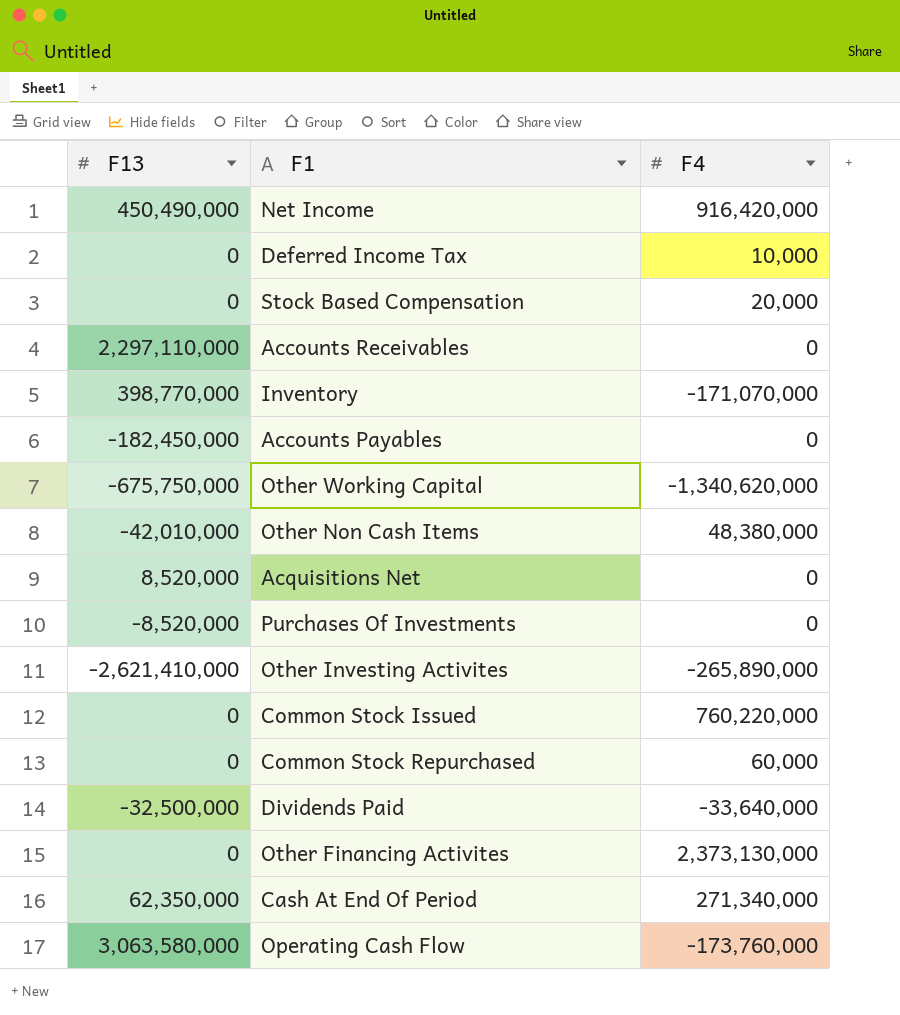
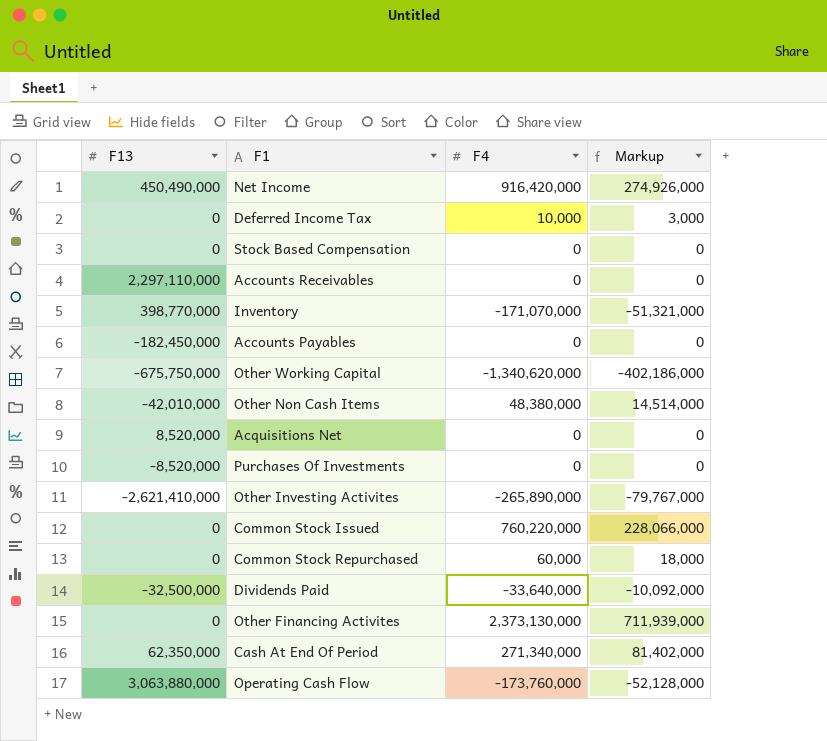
column Markup | formula: none -> [F4] * 0.3
Stock Based Compensation | F4: 20,000 -> 0
Operating Cash Flow | F13: 3,063,580,000 -> 3,063,880,000

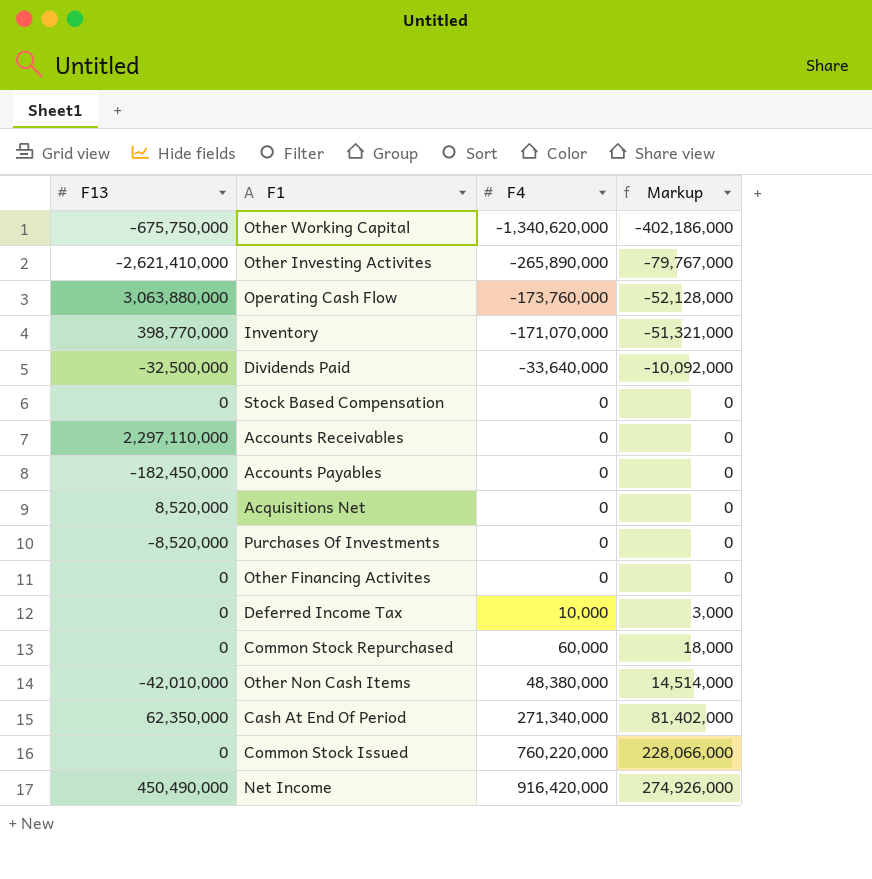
row order: none -> F4 ascending
Other Financing Activites | F4: 2,373,130,000 -> 0
Other Financing Activites | Markup: 711,939,000 -> 0

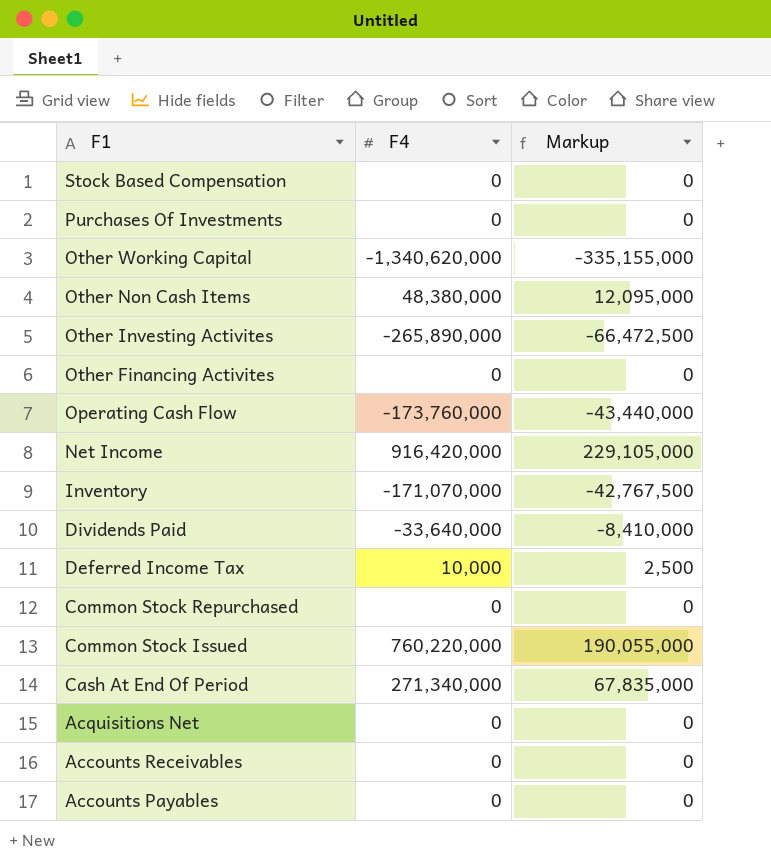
row order: F4 ascending -> F1 descending
column F13 | position: 1 -> none
column Markup | formula: [F4] * 0.3 -> [F4] * 0.25
Common Stock Repurchased | F4: 60,000 -> 0

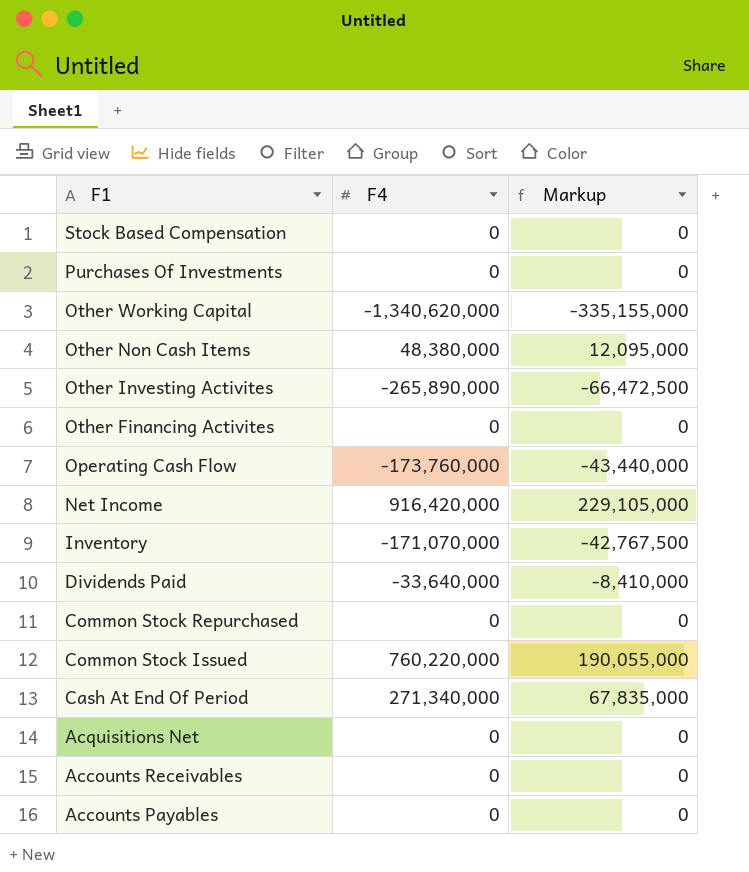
row Deferred Income Tax: 10,000 | 2,500 -> none

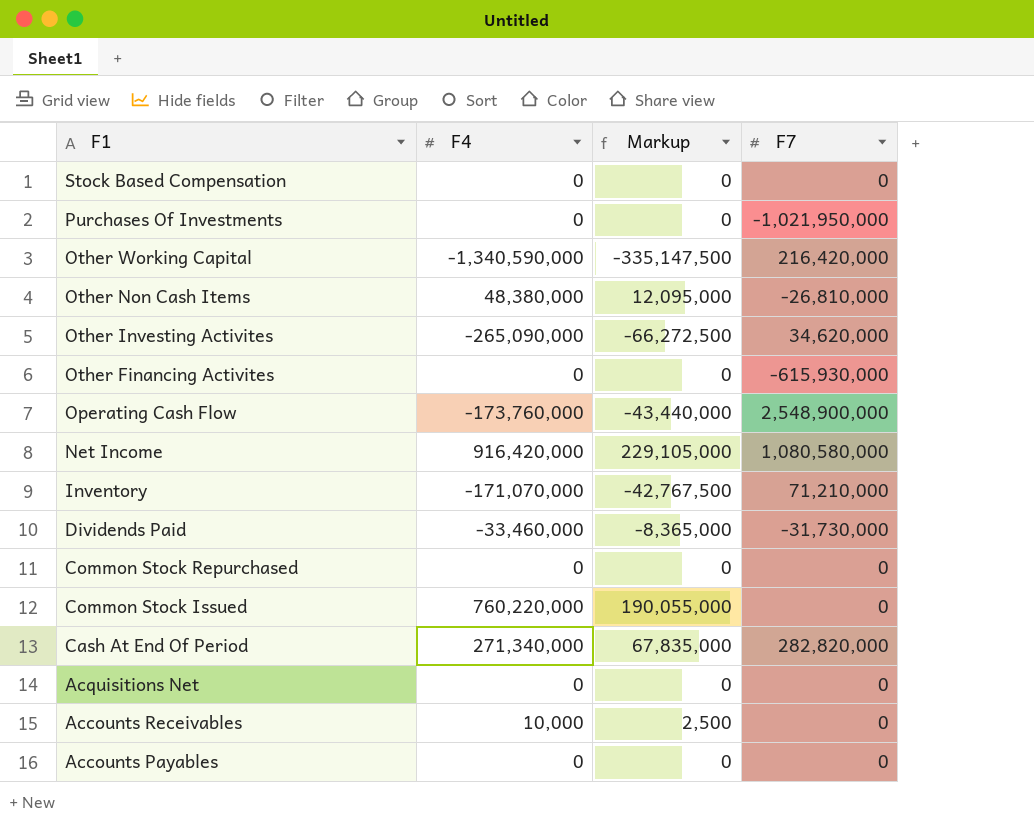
column F7 | position: none -> 4
Other Working Capital | F4: -1,340,620,000 -> -1,340,590,000
Other Working Capital | Markup: -335,155,000 -> -335,147,500
Other Investing Activites | F4: -265,890,000 -> -265,090,000
Other Investing Activites | Markup: -66,472,500 -> -66,272,500
Dividends Paid | F4: -33,640,000 -> -33,460,000
Dividends Paid | Markup: -8,410,000 -> -8,365,000
Accounts Receivables | F4: 0 -> 10,000
Accounts Receivables | Markup: 0 -> 2,500

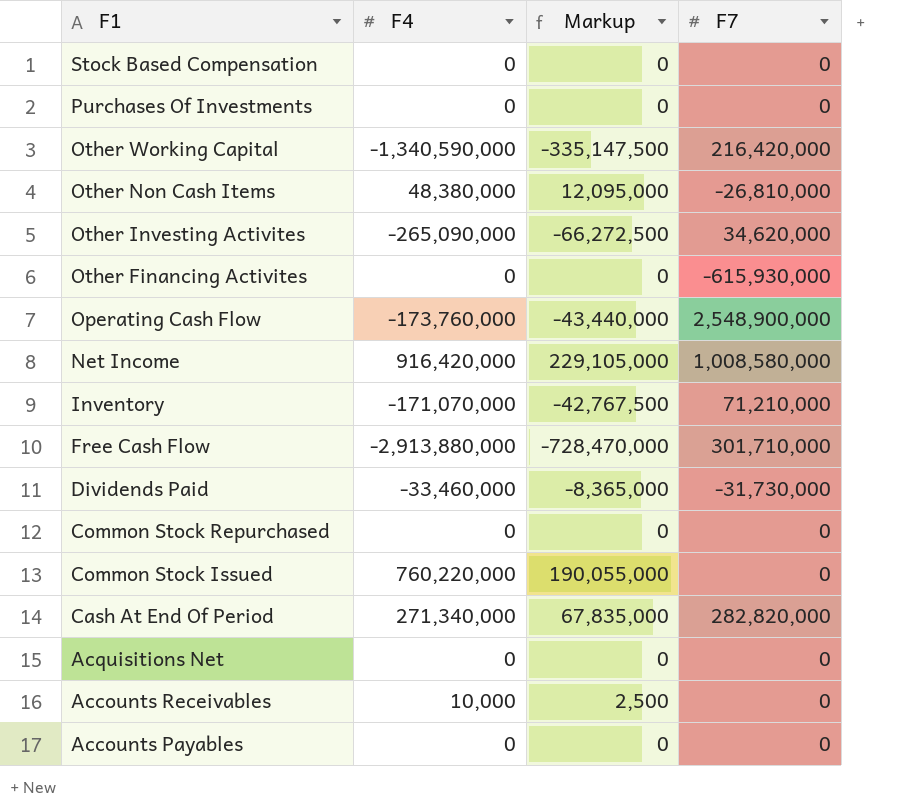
Purchases Of Investments | F7: -1,021,950,000 -> 0
Net Income | F7: 1,080,580,000 -> 1,008,580,000
row Free Cash Flow: none -> -2,913,880,000 | -728,470,000 | 301,710,000

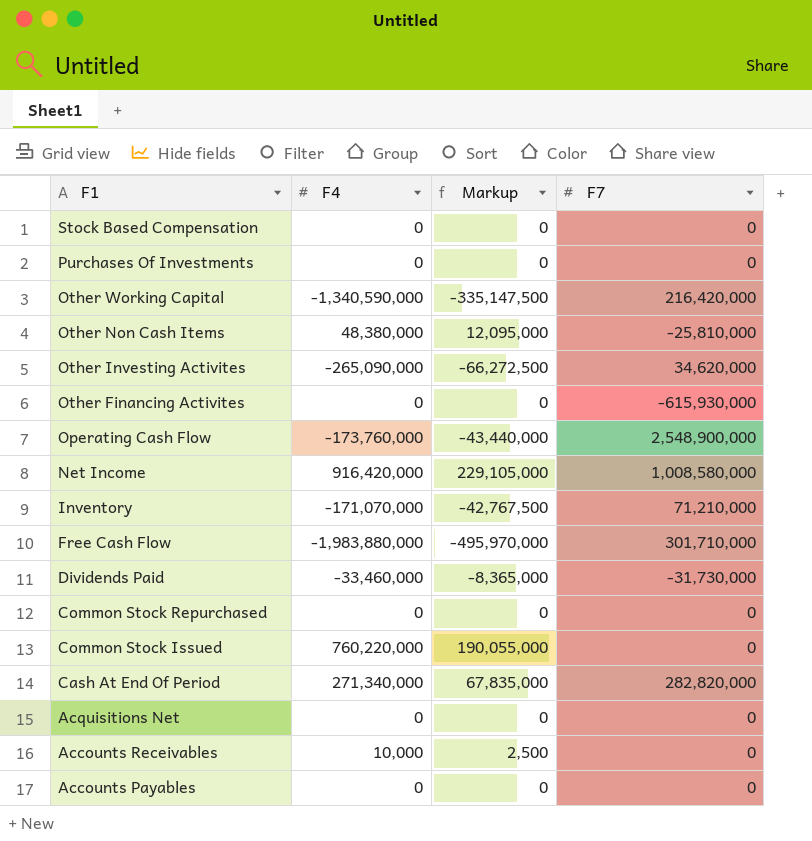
Other Non Cash Items | F7: -26,810,000 -> -25,810,000
Free Cash Flow | F4: -2,913,880,000 -> -1,983,880,000
Free Cash Flow | Markup: -728,470,000 -> -495,970,000

